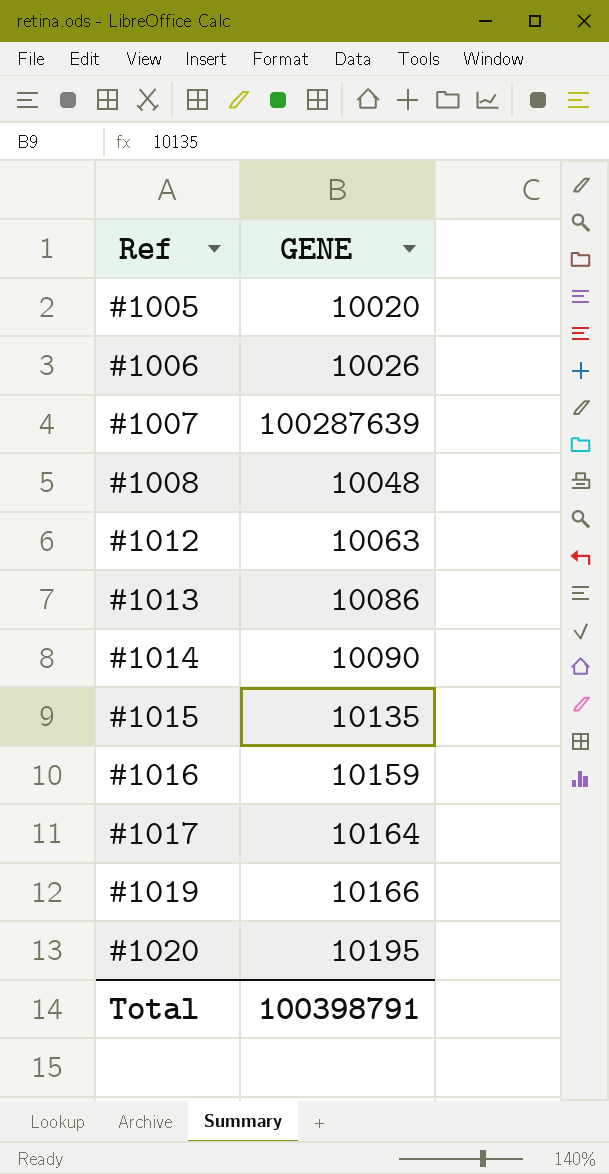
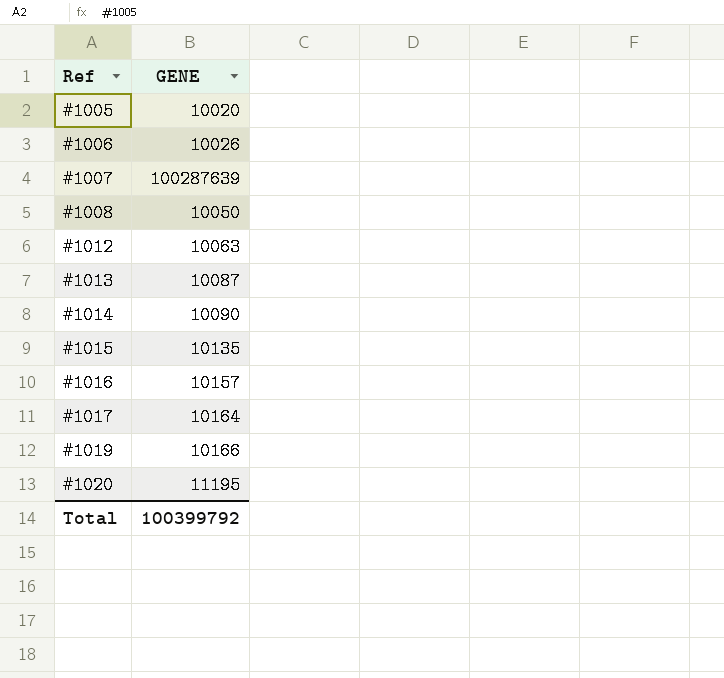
#1008 | GENE: 10048 -> 10050
#1013 | GENE: 10086 -> 10087
#1016 | GENE: 10159 -> 10157
#1020 | GENE: 10195 -> 11195
Total | GENE: 100398791 -> 100399792

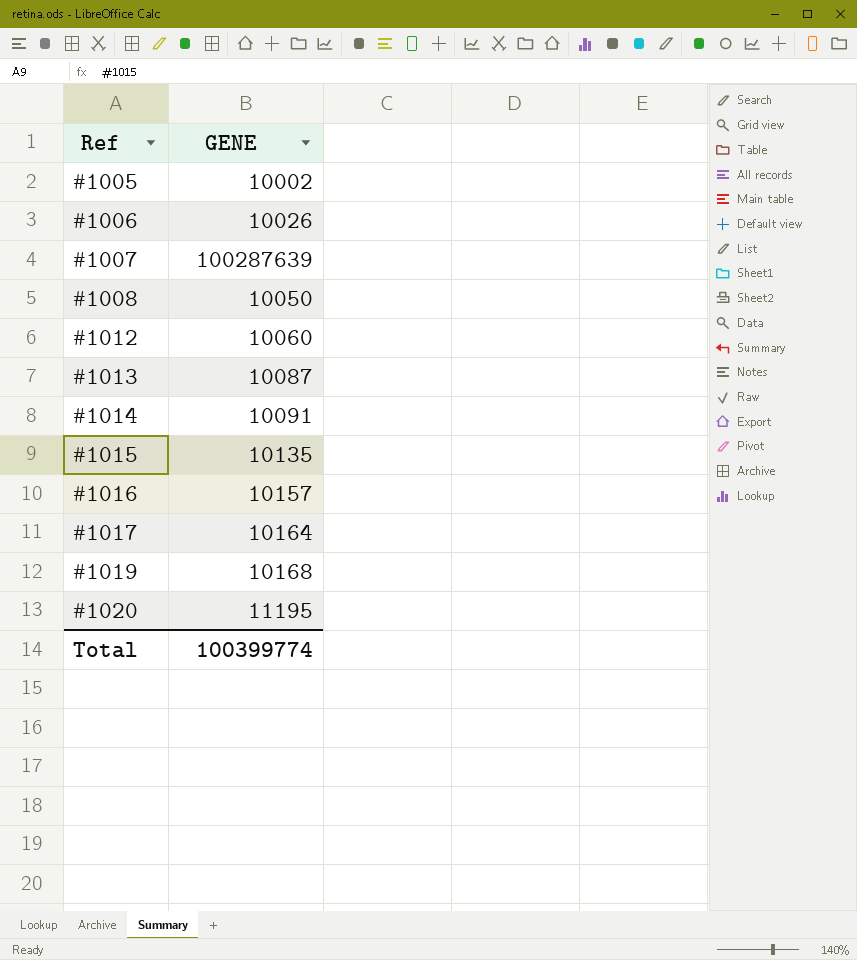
#1005 | GENE: 10020 -> 10002
#1012 | GENE: 10063 -> 10060
#1014 | GENE: 10090 -> 10091
#1019 | GENE: 10166 -> 10168
Total | GENE: 100399792 -> 100399774

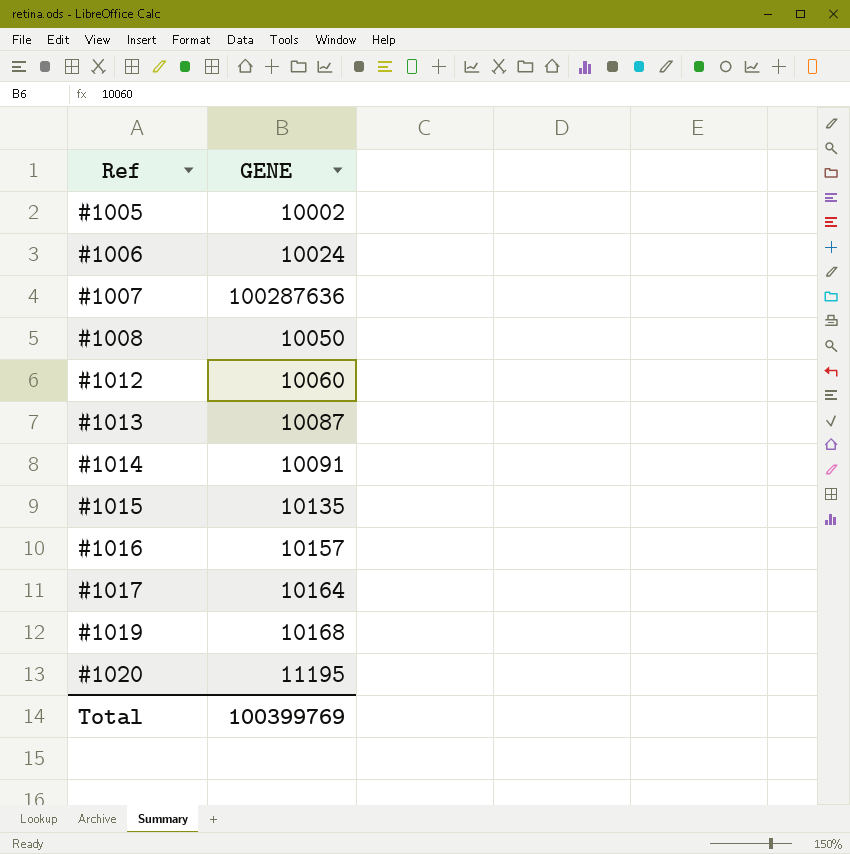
#1006 | GENE: 10026 -> 10024
#1007 | GENE: 100287639 -> 100287636
Total | GENE: 100399774 -> 100399769

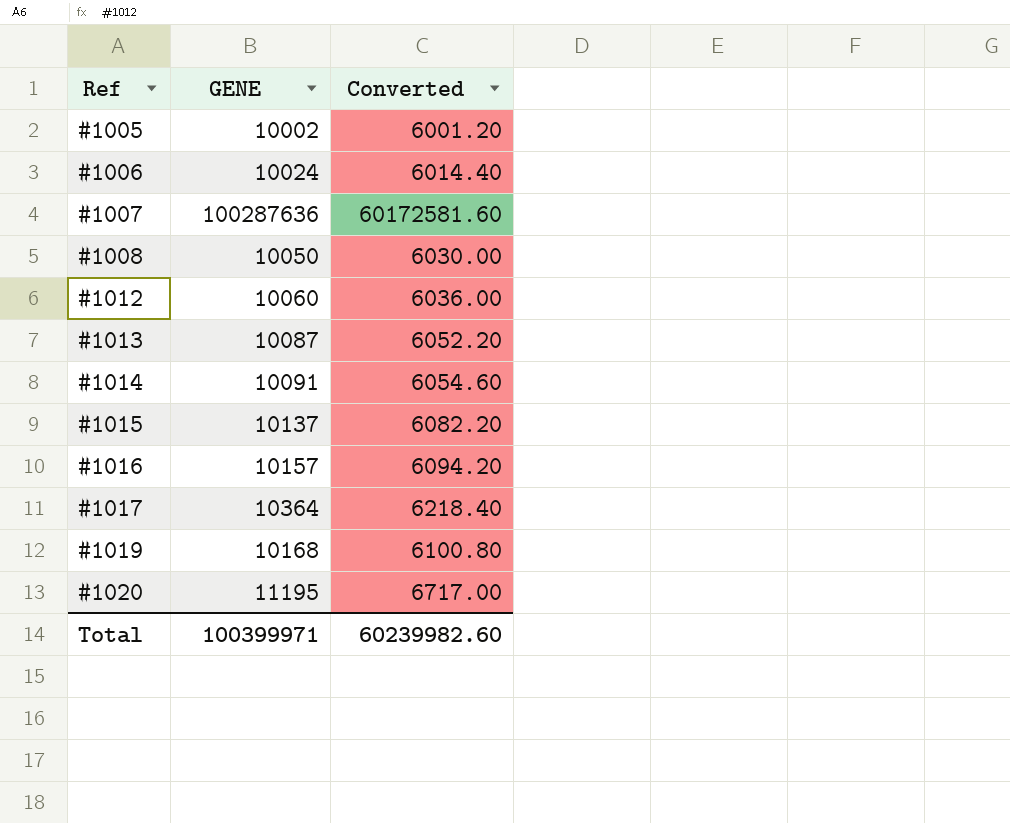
column Converted | formula: none -> [GENE] * 0.6
#1015 | GENE: 10135 -> 10137
#1017 | GENE: 10164 -> 10364
Total | GENE: 100399769 -> 100399971

